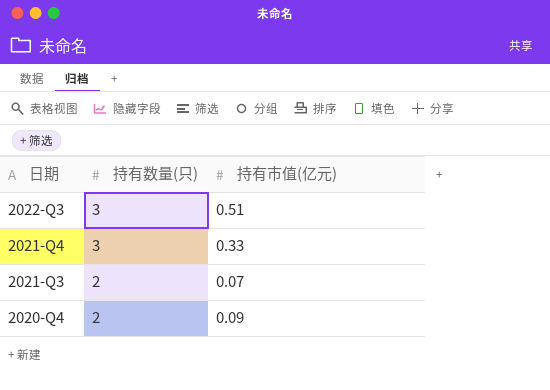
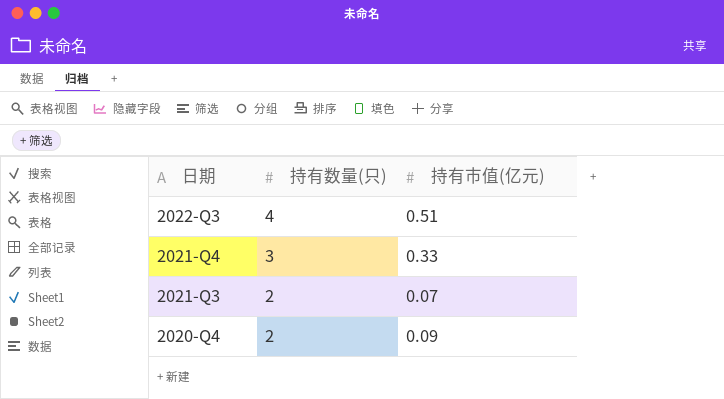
2022-Q3 | 持有数量(只): 3 -> 4

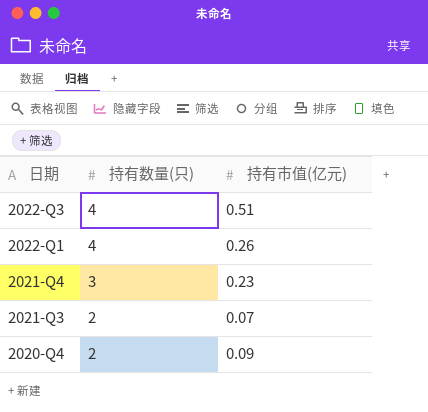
row 2022-Q1: none -> 4 | 0.26
2021-Q4 | 持有市值(亿元): 0.33 -> 0.23

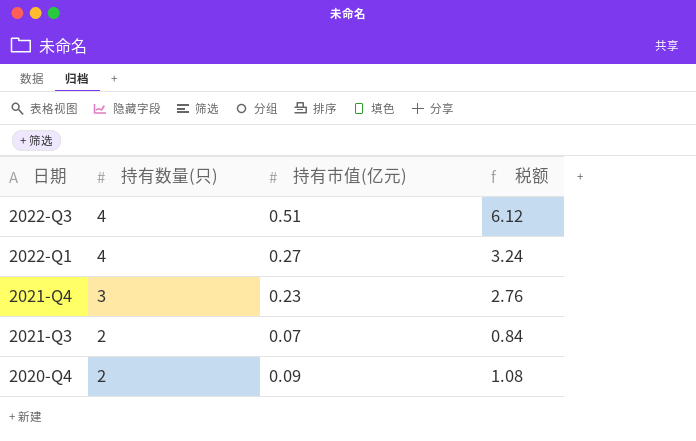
column 税额 | formula: none -> [持有市值(亿元)] * 12
2022-Q1 | 持有市值(亿元): 0.26 -> 0.27

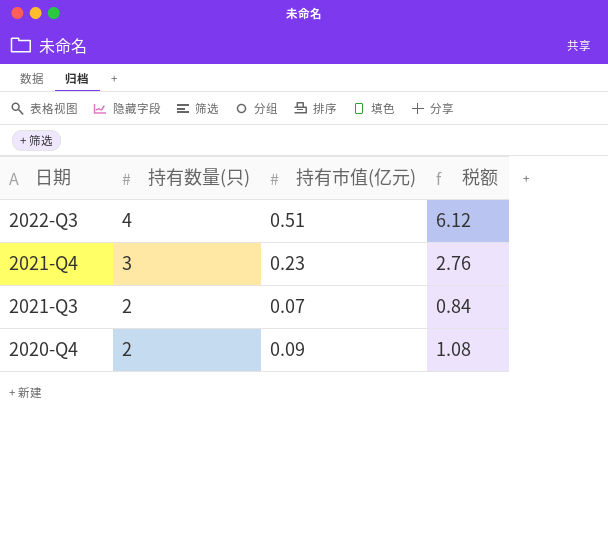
row 2022-Q1: 4 | 0.27 | 3.24 -> none

